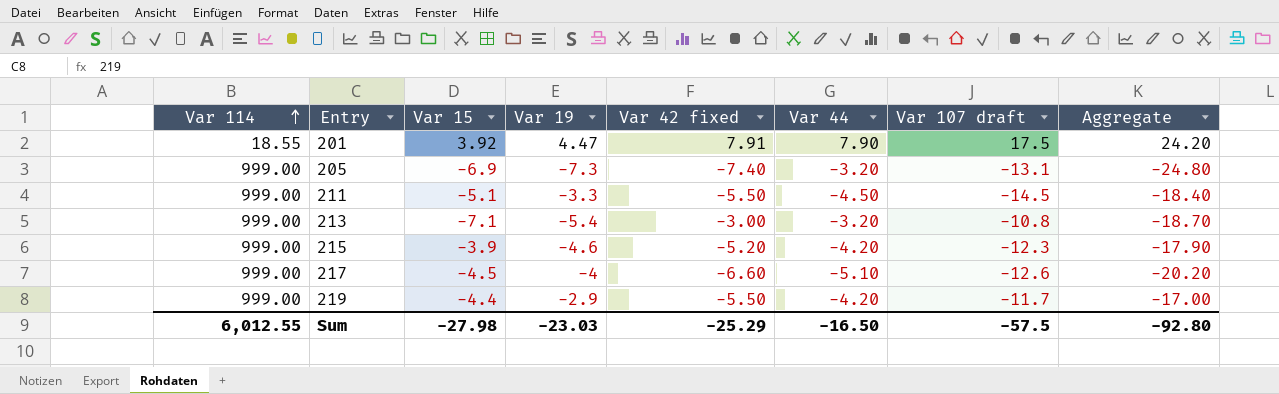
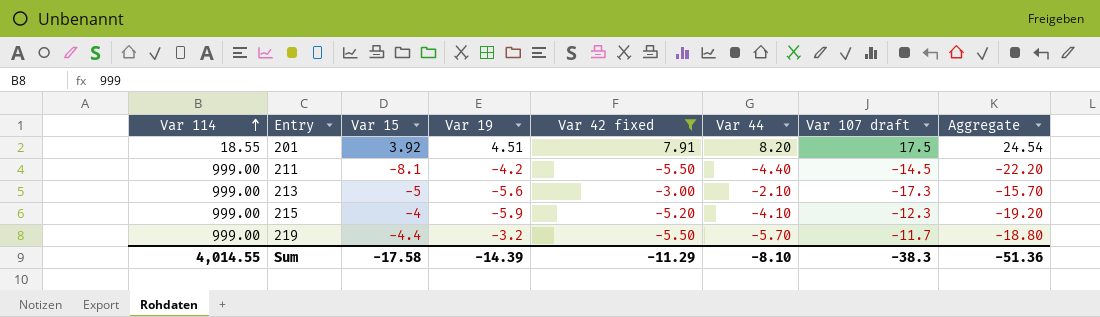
filter: none -> Var 42 fixed >= -5.50
201 | Var 19: 4.47 -> 4.51
201 | Var 44: 7.90 -> 8.20
201 | Aggregate: 24.20 -> 24.54
211 | Var 15: -5.1 -> -8.1
211 | Var 19: -3.3 -> -4.2
211 | Var 44: -4.50 -> -4.40
211 | Aggregate: -18.40 -> -22.20
213 | Var 15: -7.1 -> -5
213 | Var 19: -5.4 -> -5.6
213 | Var 44: -3.20 -> -2.10
213 | Var 107 draft: -10.8 -> -17.3
213 | Aggregate: -18.70 -> -15.70
215 | Var 15: -3.9 -> -4
215 | Var 19: -4.6 -> -5.9
215 | Var 44: -4.20 -> -4.10
215 | Aggregate: -17.90 -> -19.20
219 | Var 19: -2.9 -> -3.2
219 | Var 44: -4.20 -> -5.70
219 | Aggregate: -17.00 -> -18.80
Sum | Var 114: 6,012.55 -> 4,014.55
Sum | Var 15: -27.98 -> -17.58
Sum | Var 19: -23.03 -> -14.39
Sum | Var 42 fixed: -25.29 -> -11.29
Sum | Var 44: -16.50 -> -8.10
Sum | Var 107 draft: -57.5 -> -38.3
Sum | Aggregate: -92.80 -> -51.36

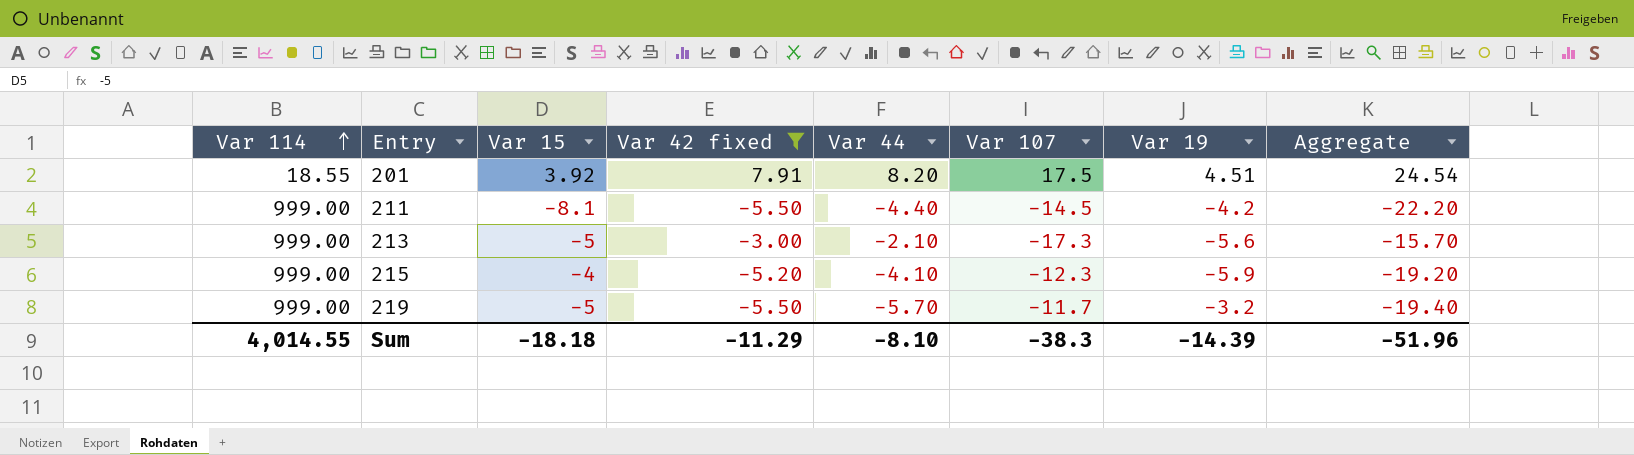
column name: Var 107 draft -> Var 107
column Var 19 | position: 4 -> 7
219 | Var 15: -4.4 -> -5
219 | Aggregate: -18.80 -> -19.40
Sum | Var 15: -17.58 -> -18.18
Sum | Aggregate: -51.36 -> -51.96

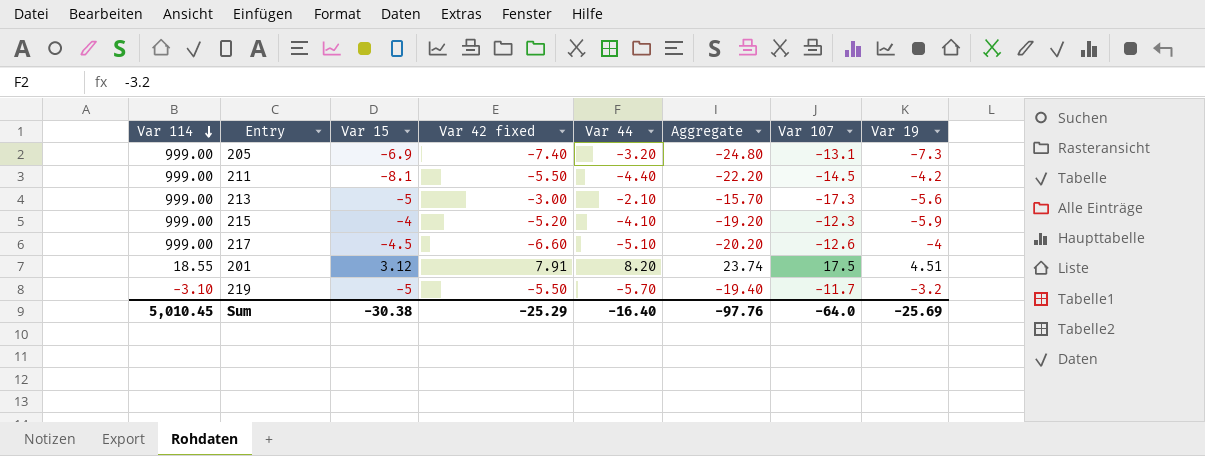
filter: Var 42 fixed >= -5.50 -> none
row order: Var 114 ascending -> Var 114 descending
column Aggregate | position: 8 -> 6
201 | Var 15: 3.92 -> 3.12
201 | Aggregate: 24.54 -> 23.74
219 | Var 114: 999.00 -> -3.10
Sum | Var 114: 4,014.55 -> 5,010.45
Sum | Var 15: -18.18 -> -30.38
Sum | Var 42 fixed: -11.29 -> -25.29
Sum | Var 44: -8.10 -> -16.40
Sum | Aggregate: -51.96 -> -97.76
Sum | Var 107: -38.3 -> -64.0
Sum | Var 19: -14.39 -> -25.69

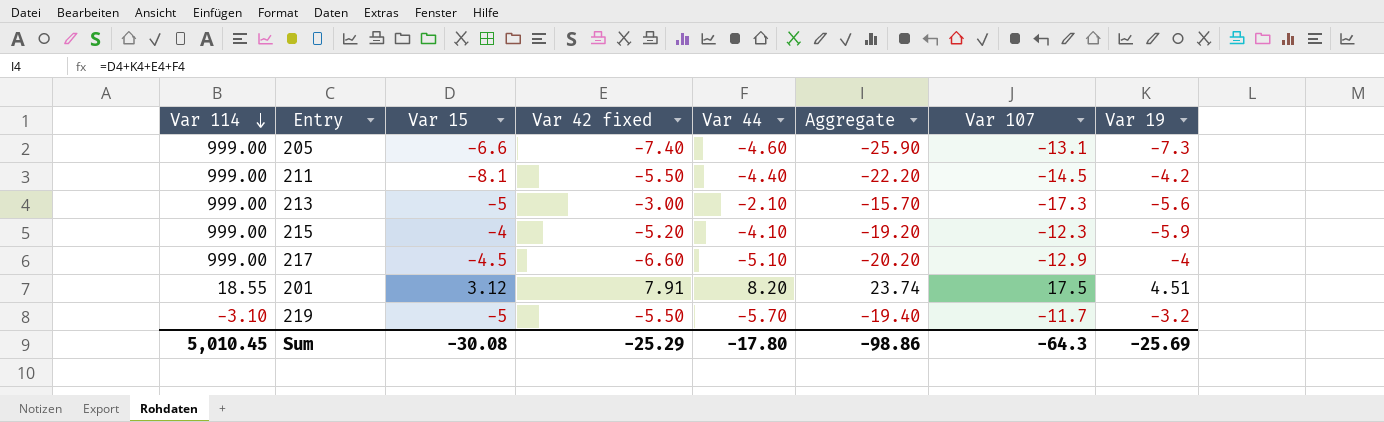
205 | Var 15: -6.9 -> -6.6
205 | Var 44: -3.20 -> -4.60
205 | Aggregate: -24.80 -> -25.90
217 | Var 107: -12.6 -> -12.9
Sum | Var 15: -30.38 -> -30.08
Sum | Var 44: -16.40 -> -17.80
Sum | Aggregate: -97.76 -> -98.86
Sum | Var 107: -64.0 -> -64.3

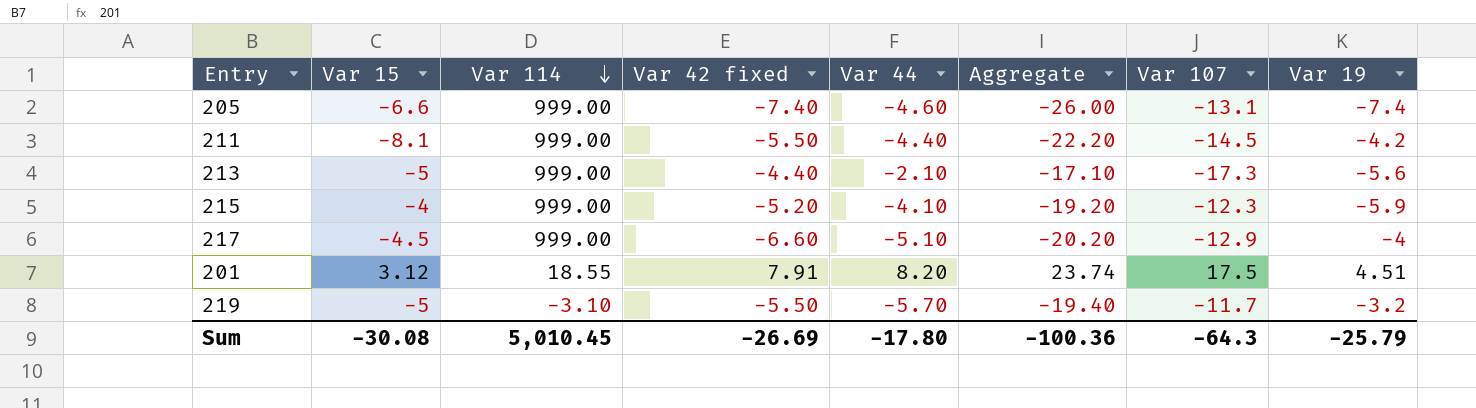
column Var 114 | position: 1 -> 3
205 | Aggregate: -25.90 -> -26.00
205 | Var 19: -7.3 -> -7.4
213 | Var 42 fixed: -3.00 -> -4.40
213 | Aggregate: -15.70 -> -17.10
Sum | Var 42 fixed: -25.29 -> -26.69
Sum | Aggregate: -98.86 -> -100.36
Sum | Var 19: -25.69 -> -25.79

